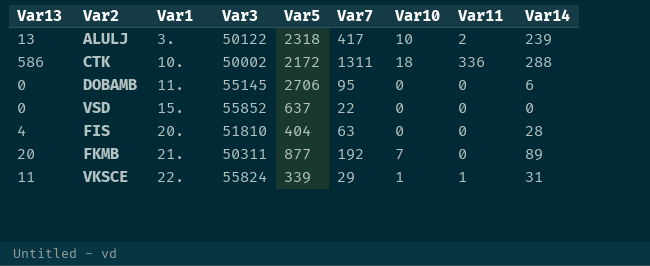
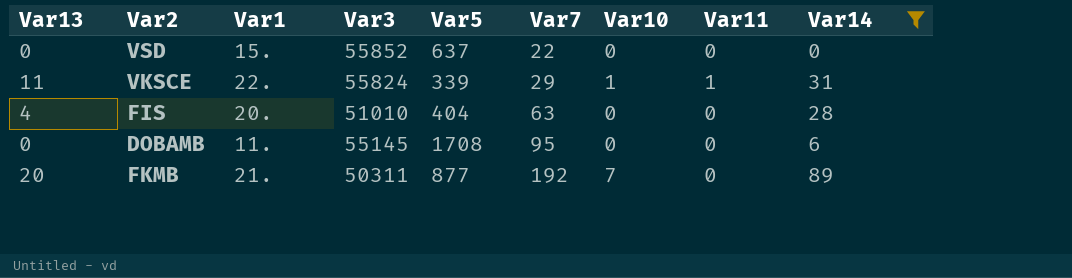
filter: none -> Var14 <= 89
row order: Var1 ascending -> Var7 ascending
FIS | Var3: 51810 -> 51010
DOBAMB | Var5: 2706 -> 1708

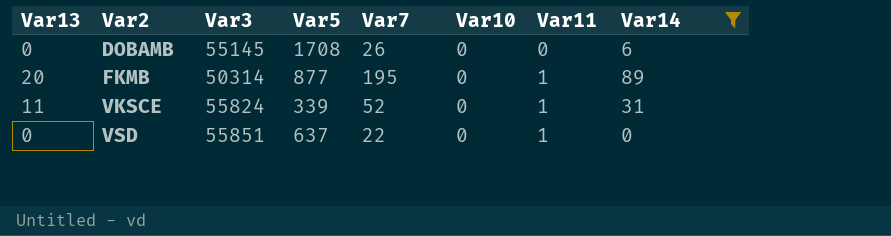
row order: Var7 ascending -> Var2 ascending
column Var1 | position: 3 -> none
row FIS: 4 | 20. | 51010 | 404 | 63 | 0 | 0 | 28 -> none
DOBAMB | Var7: 95 -> 26
FKMB | Var3: 50311 -> 50314
FKMB | Var7: 192 -> 195
FKMB | Var10: 7 -> 0
FKMB | Var11: 0 -> 1
VKSCE | Var7: 29 -> 52
VKSCE | Var10: 1 -> 0
VSD | Var3: 55852 -> 55851
VSD | Var11: 0 -> 1

